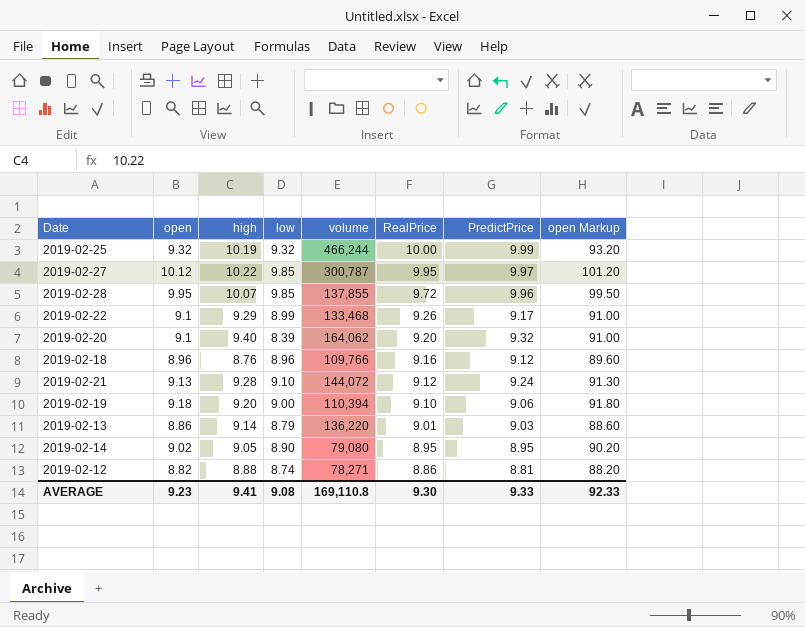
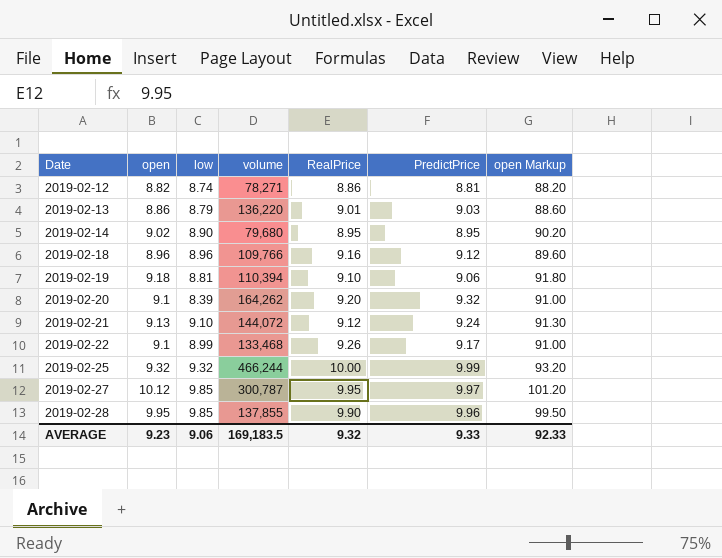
row order: RealPrice descending -> Date ascending
column high | position: 3 -> none
2019-02-14 | volume: 79,080 -> 79,680
2019-02-19 | low: 9.00 -> 8.81
2019-02-20 | volume: 164,062 -> 164,262
2019-02-28 | RealPrice: 9.72 -> 9.90
AVERAGE | low: 9.08 -> 9.06
AVERAGE | volume: 169,110.8 -> 169,183.5
AVERAGE | RealPrice: 9.30 -> 9.32

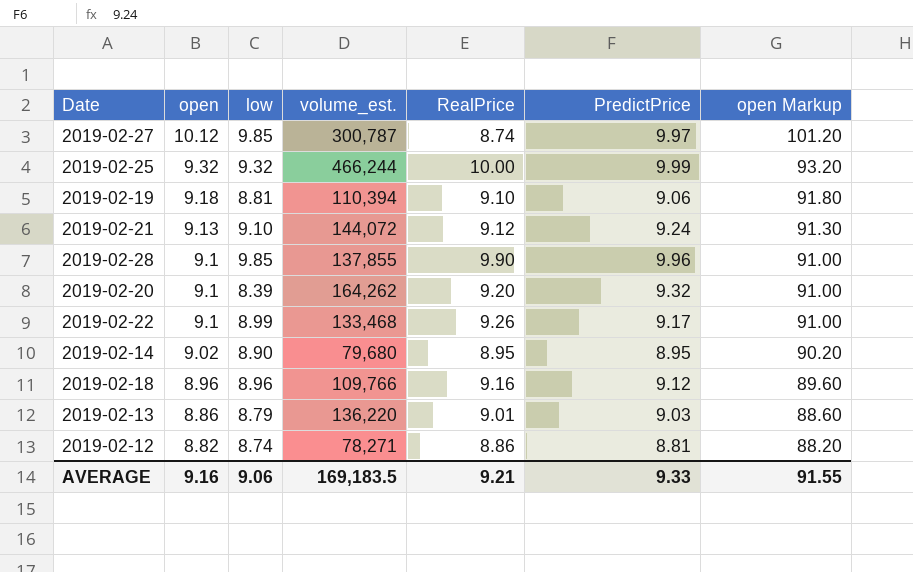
row order: Date ascending -> open descending
column name: volume -> volume_est.
2019-02-27 | RealPrice: 9.95 -> 8.74
2019-02-28 | open: 9.95 -> 9.1
2019-02-28 | open Markup: 99.50 -> 91.00
AVERAGE | open: 9.23 -> 9.16
AVERAGE | RealPrice: 9.32 -> 9.21
AVERAGE | open Markup: 92.33 -> 91.55

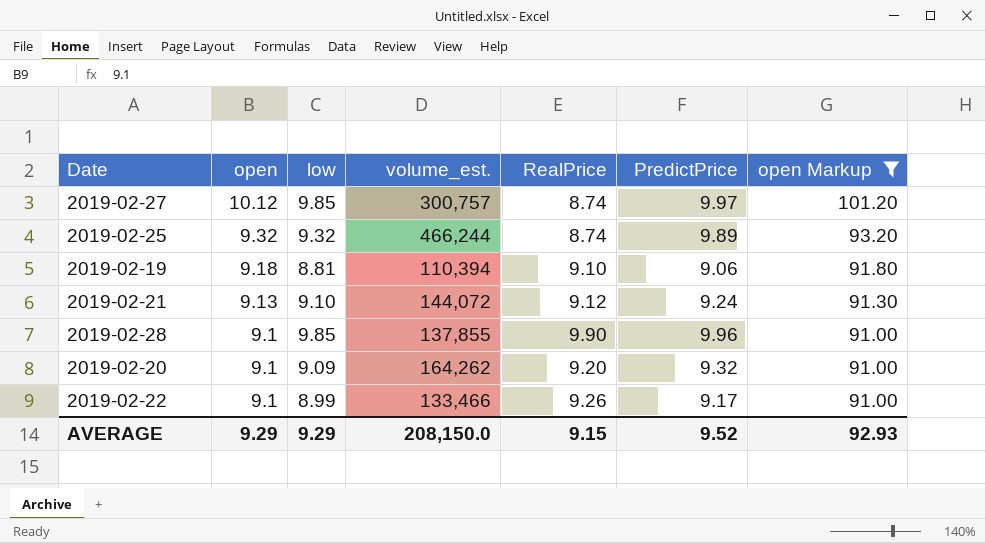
filter: none -> open Markup >= 91.00
2019-02-27 | volume_est.: 300,787 -> 300,757
2019-02-25 | RealPrice: 10.00 -> 8.74
2019-02-25 | PredictPrice: 9.99 -> 9.89
2019-02-20 | low: 8.39 -> 9.09
2019-02-22 | volume_est.: 133,468 -> 133,466
AVERAGE | open: 9.16 -> 9.29
AVERAGE | low: 9.06 -> 9.29
AVERAGE | volume_est.: 169,183.5 -> 208,150.0
AVERAGE | RealPrice: 9.21 -> 9.15
AVERAGE | PredictPrice: 9.33 -> 9.52
AVERAGE | open Markup: 91.55 -> 92.93

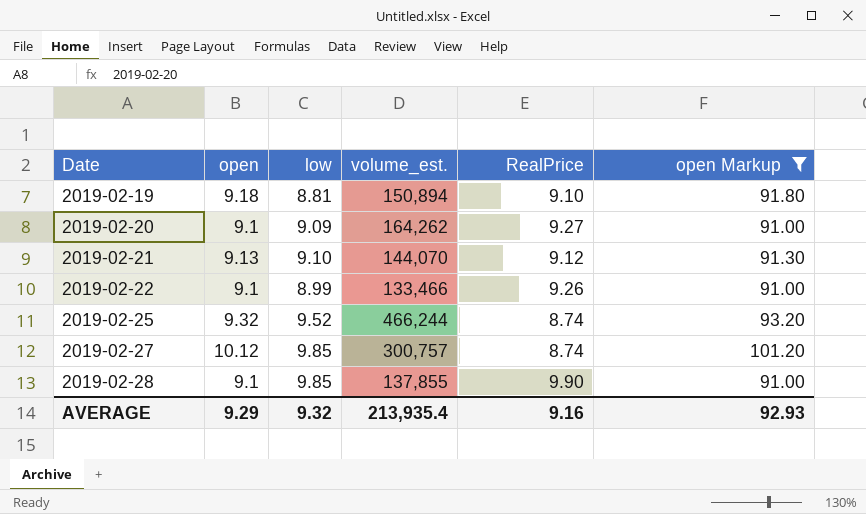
row order: open descending -> Date ascending
column PredictPrice | position: 6 -> none
2019-02-19 | volume_est.: 110,394 -> 150,894
2019-02-20 | RealPrice: 9.20 -> 9.27
2019-02-21 | volume_est.: 144,072 -> 144,070
2019-02-25 | low: 9.32 -> 9.52
AVERAGE | low: 9.29 -> 9.32
AVERAGE | volume_est.: 208,150.0 -> 213,935.4
AVERAGE | RealPrice: 9.15 -> 9.16

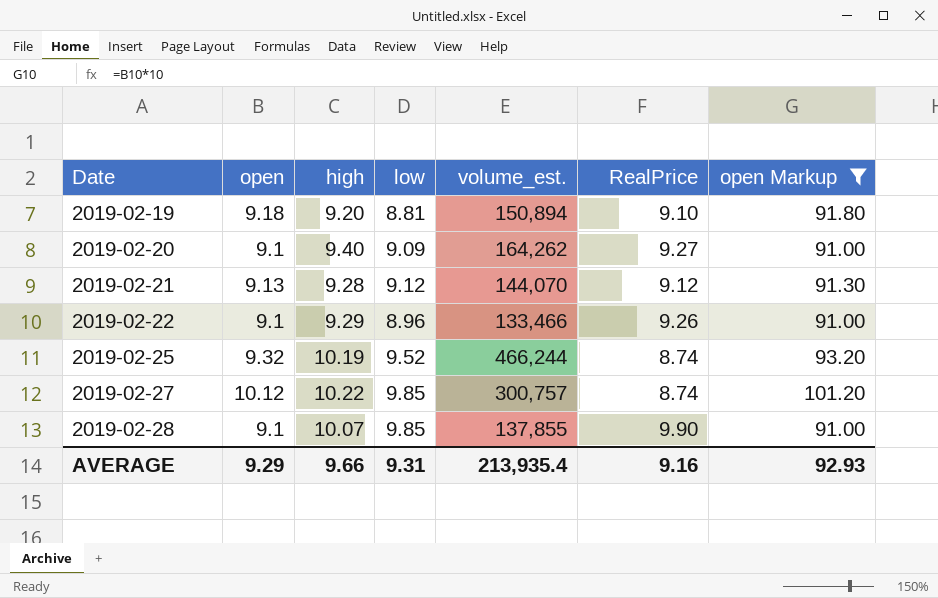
column high | position: none -> 3
2019-02-21 | low: 9.10 -> 9.12
2019-02-22 | low: 8.99 -> 8.96
AVERAGE | low: 9.32 -> 9.31

